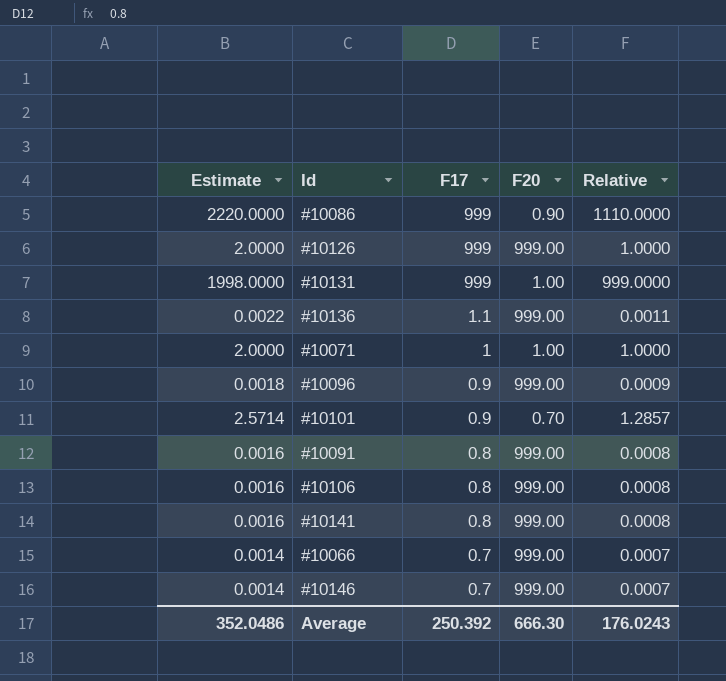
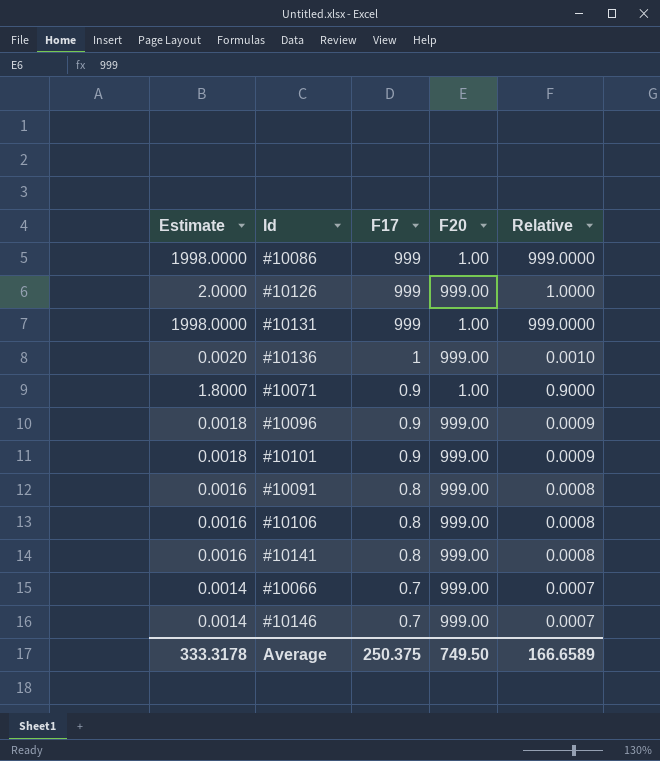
#10086 | Estimate: 2220.0000 -> 1998.0000
#10086 | F20: 0.90 -> 1.00
#10086 | Relative: 1110.0000 -> 999.0000
#10136 | Estimate: 0.0022 -> 0.0020
#10136 | F17: 1.1 -> 1
#10136 | Relative: 0.0011 -> 0.0010
#10071 | Estimate: 2.0000 -> 1.8000
#10071 | F17: 1 -> 0.9
#10071 | Relative: 1.0000 -> 0.9000
#10101 | Estimate: 2.5714 -> 0.0018
#10101 | F20: 0.70 -> 999.00
#10101 | Relative: 1.2857 -> 0.0009
Average | Estimate: 352.0486 -> 333.3178
Average | F17: 250.392 -> 250.375
Average | F20: 666.30 -> 749.50
Average | Relative: 176.0243 -> 166.6589

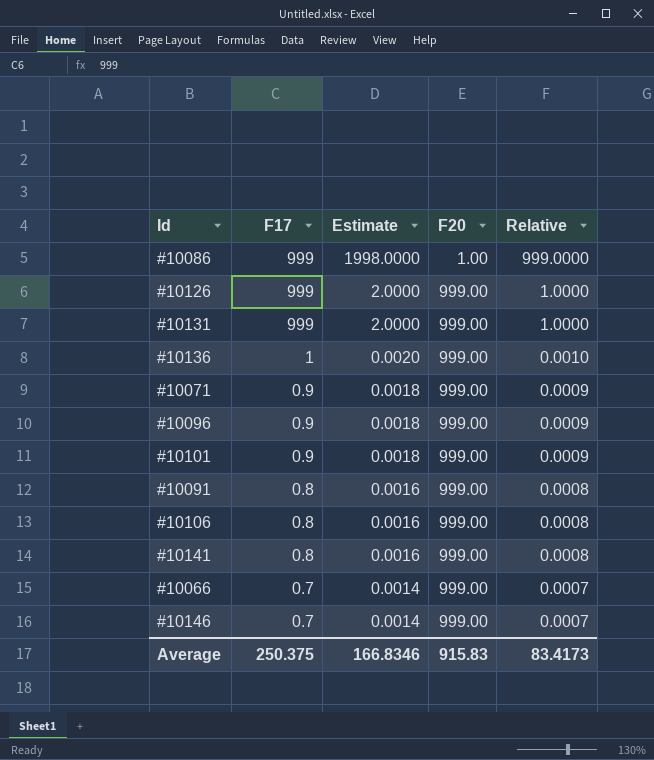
column Estimate | position: 1 -> 3
#10131 | Estimate: 1998.0000 -> 2.0000
#10131 | F20: 1.00 -> 999.00
#10131 | Relative: 999.0000 -> 1.0000
#10071 | Estimate: 1.8000 -> 0.0018
#10071 | F20: 1.00 -> 999.00
#10071 | Relative: 0.9000 -> 0.0009
Average | Estimate: 333.3178 -> 166.8346
Average | F20: 749.50 -> 915.83
Average | Relative: 166.6589 -> 83.4173

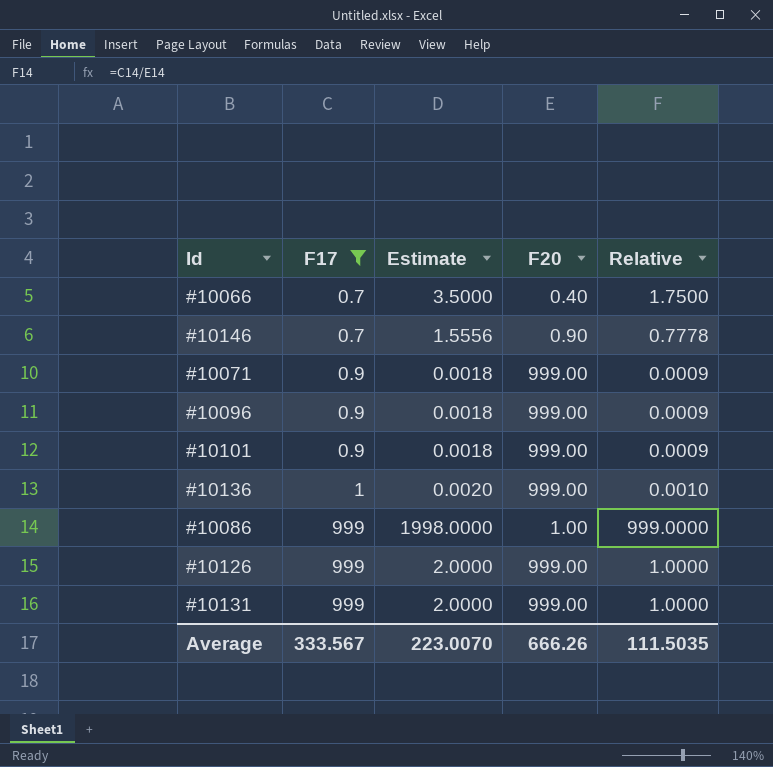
filter: none -> F17 != 0.8
row order: F17 descending -> F17 ascending
#10066 | Estimate: 0.0014 -> 3.5000
#10066 | F20: 999.00 -> 0.40
#10066 | Relative: 0.0007 -> 1.7500
#10146 | Estimate: 0.0014 -> 1.5556
#10146 | F20: 999.00 -> 0.90
#10146 | Relative: 0.0007 -> 0.7778
Average | F17: 250.375 -> 333.567
Average | Estimate: 166.8346 -> 223.0070
Average | F20: 915.83 -> 666.26
Average | Relative: 83.4173 -> 111.5035

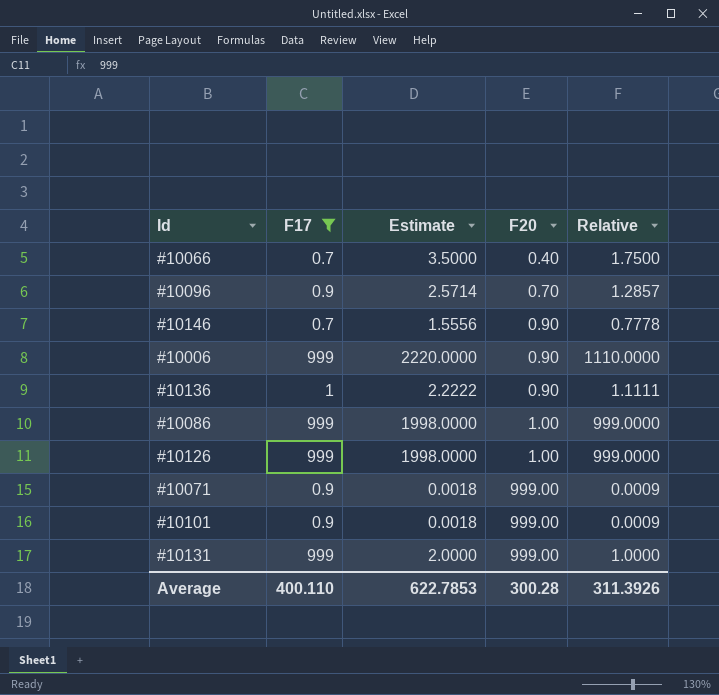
row order: F17 ascending -> F20 ascending
#10096 | Estimate: 0.0018 -> 2.5714
#10096 | F20: 999.00 -> 0.70
#10096 | Relative: 0.0009 -> 1.2857
row #10006: none -> 999 | 2220.0000 | 0.90 | 1110.0000
#10136 | Estimate: 0.0020 -> 2.2222
#10136 | F20: 999.00 -> 0.90
#10136 | Relative: 0.0010 -> 1.1111
#10126 | Estimate: 2.0000 -> 1998.0000
#10126 | F20: 999.00 -> 1.00
#10126 | Relative: 1.0000 -> 999.0000
Average | F17: 333.567 -> 400.110
Average | Estimate: 223.0070 -> 622.7853
Average | F20: 666.26 -> 300.28
Average | Relative: 111.5035 -> 311.3926

